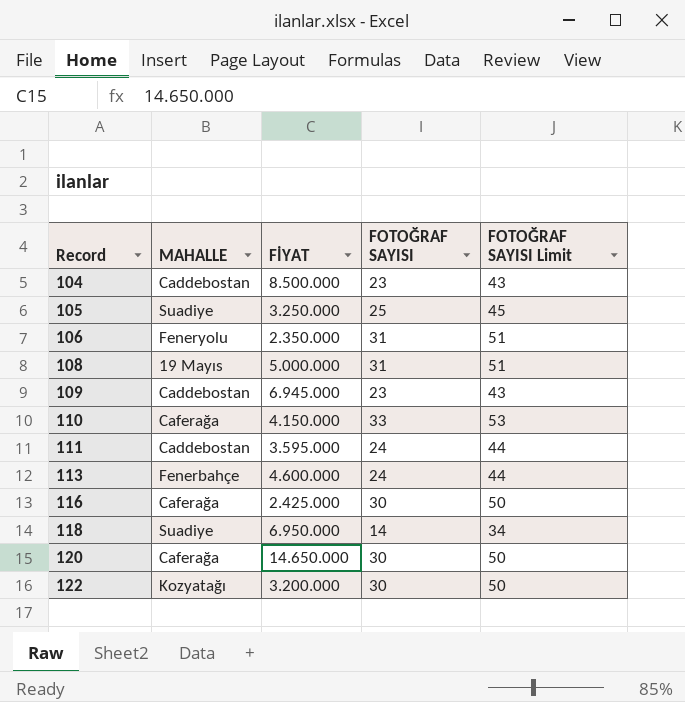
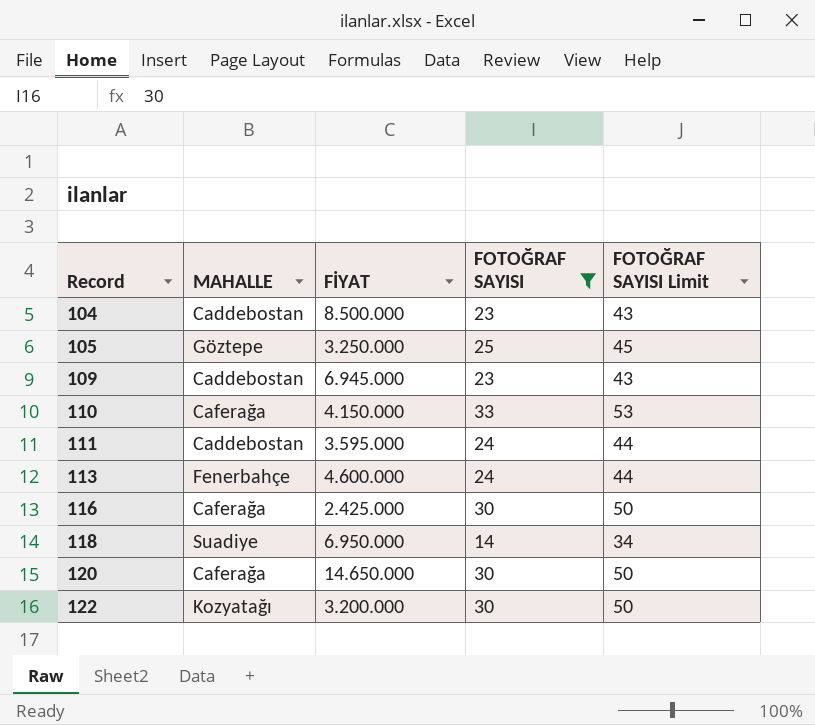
filter: none -> FOTOĞRAF SAYISI != 31
105 | MAHALLE: Suadiye -> Göztepe

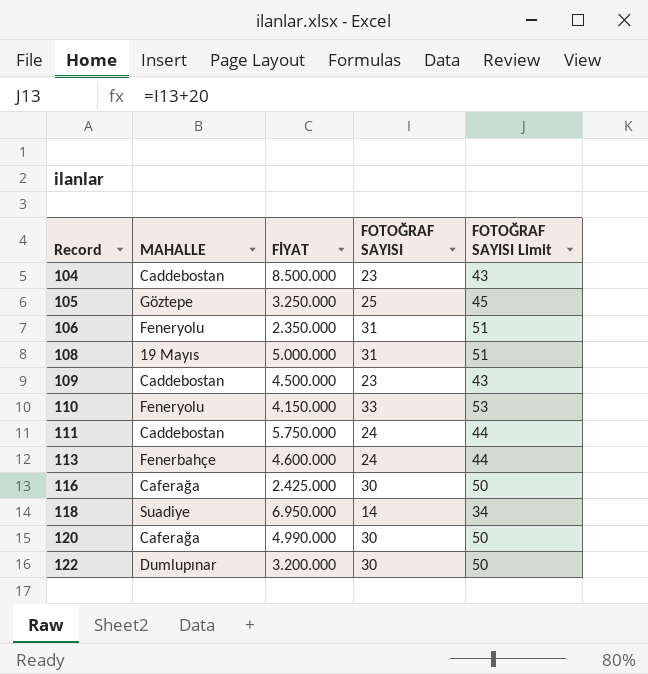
filter: FOTOĞRAF SAYISI != 31 -> none
109 | FİYAT: 6.945.000 -> 4.500.000
110 | MAHALLE: Caferağa -> Feneryolu
111 | FİYAT: 3.595.000 -> 5.750.000
120 | FİYAT: 14.650.000 -> 4.990.000
122 | MAHALLE: Kozyatağı -> Dumlupınar

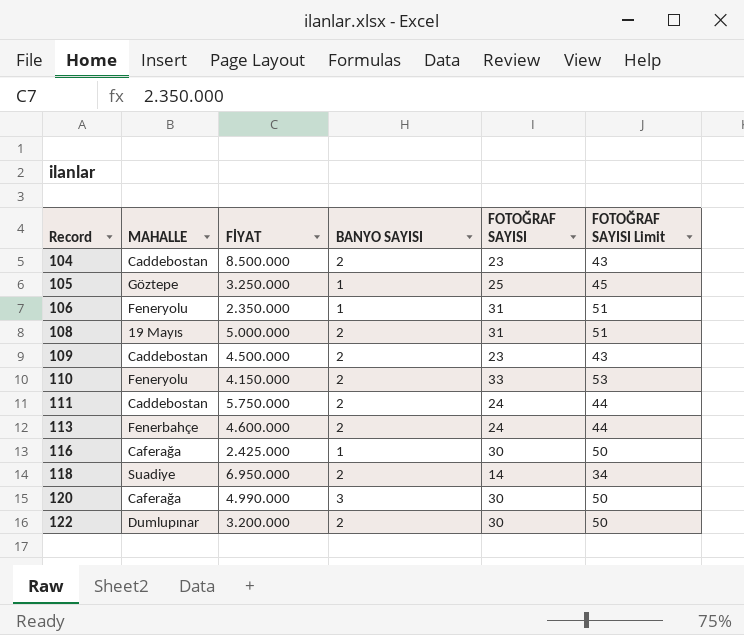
column BANYO SAYISI | position: none -> 4

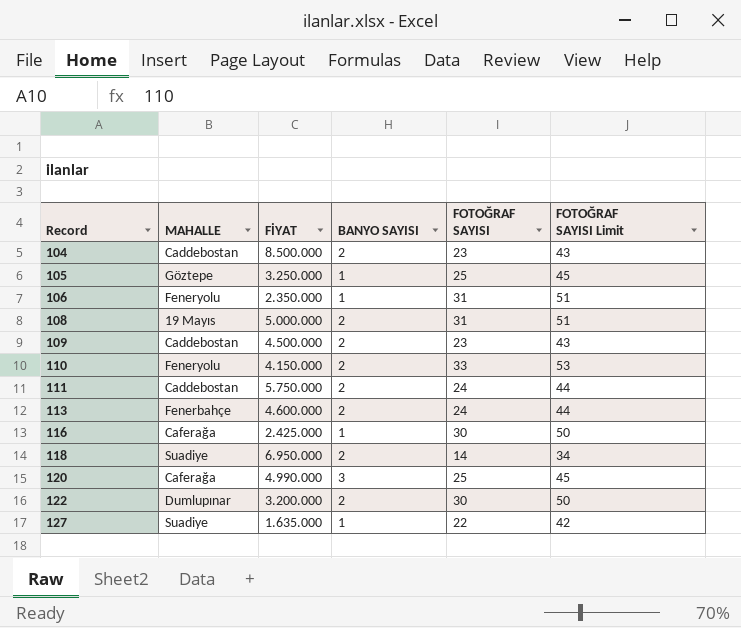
120 | FOTOĞRAF SAYISI: 30 -> 25
120 | FOTOĞRAF SAYISI Limit: 50 -> 45
row 127: none -> Suadiye | 1.635.000 | 1 | 22 | 42

